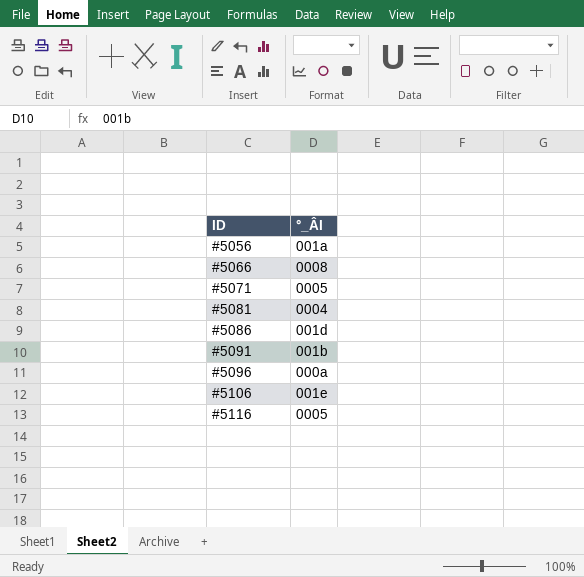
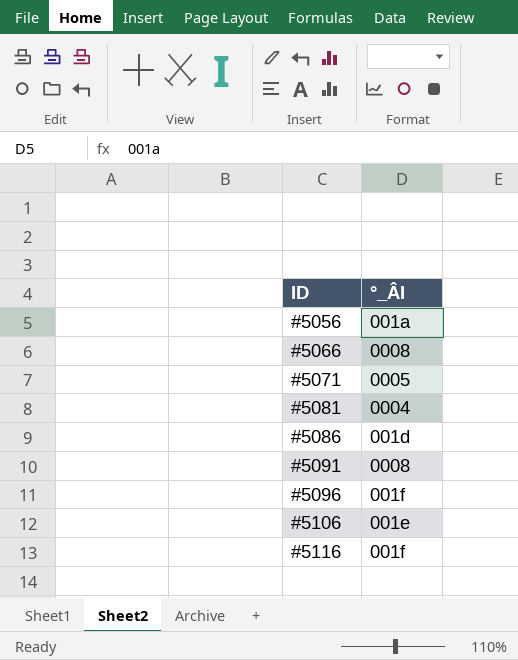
#5091 | °_ÂI: 001b -> 0008
#5096 | °_ÂI: 000a -> 001f
#5116 | °_ÂI: 0005 -> 001f

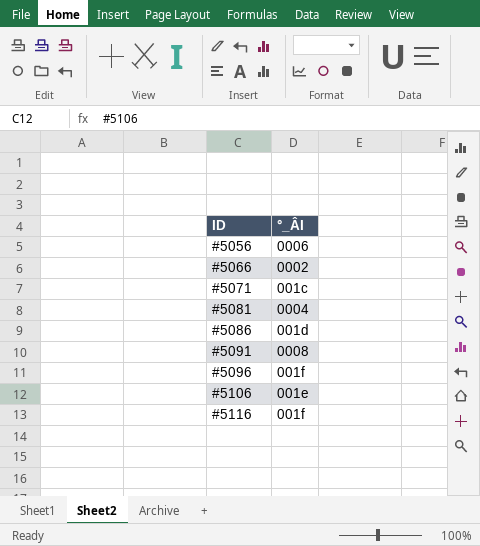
#5056 | °_ÂI: 001a -> 0006
#5066 | °_ÂI: 0008 -> 0002
#5071 | °_ÂI: 0005 -> 001c

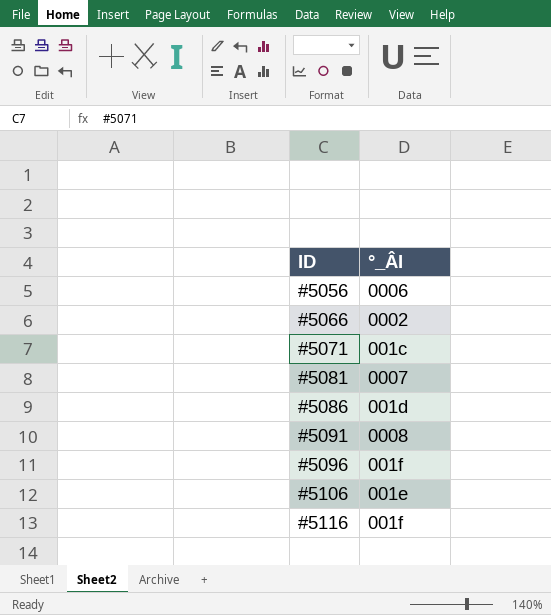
#5081 | °_ÂI: 0004 -> 0007

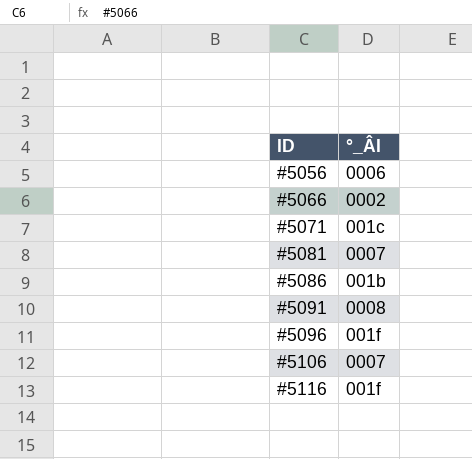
#5086 | °_ÂI: 001d -> 001b
#5106 | °_ÂI: 001e -> 0007

